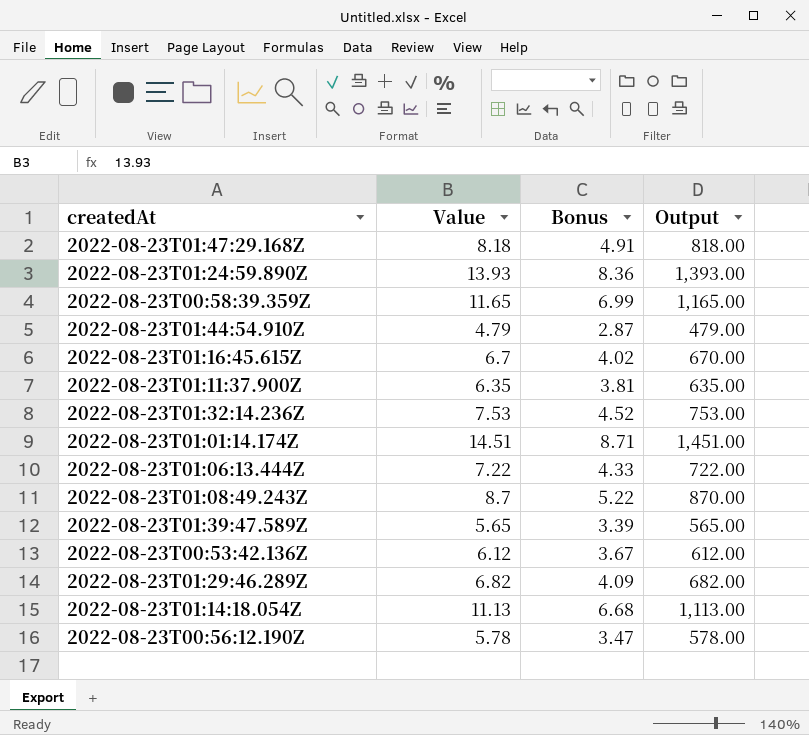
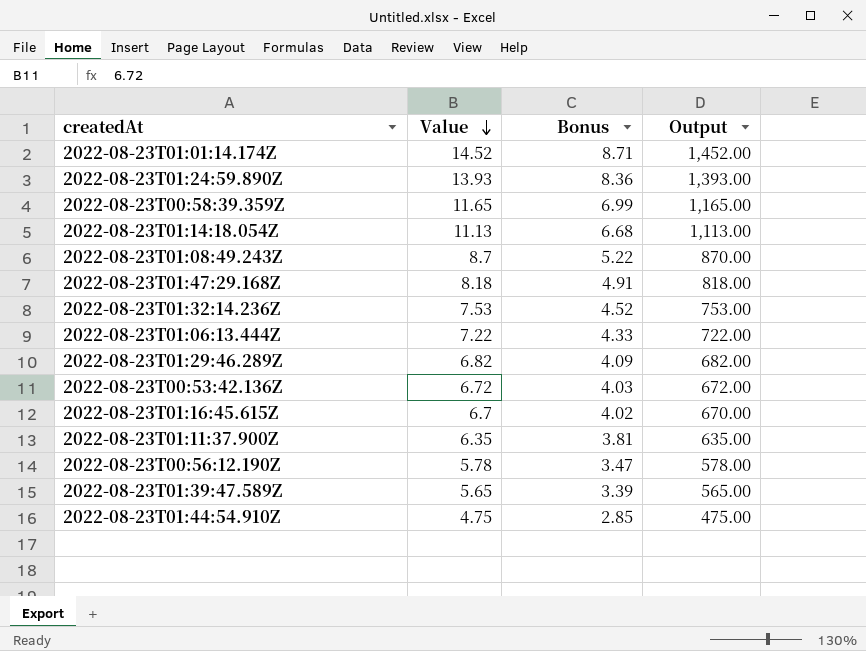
row order: none -> Value descending
2022-08-23T01:01:14.174Z | Value: 14.51 -> 14.52
2022-08-23T01:01:14.174Z | Output: 1,451.00 -> 1,452.00
2022-08-23T00:53:42.136Z | Value: 6.12 -> 6.72
2022-08-23T00:53:42.136Z | Bonus: 3.67 -> 4.03
2022-08-23T00:53:42.136Z | Output: 612.00 -> 672.00
2022-08-23T01:44:54.910Z | Value: 4.79 -> 4.75
2022-08-23T01:44:54.910Z | Bonus: 2.87 -> 2.85
2022-08-23T01:44:54.910Z | Output: 479.00 -> 475.00

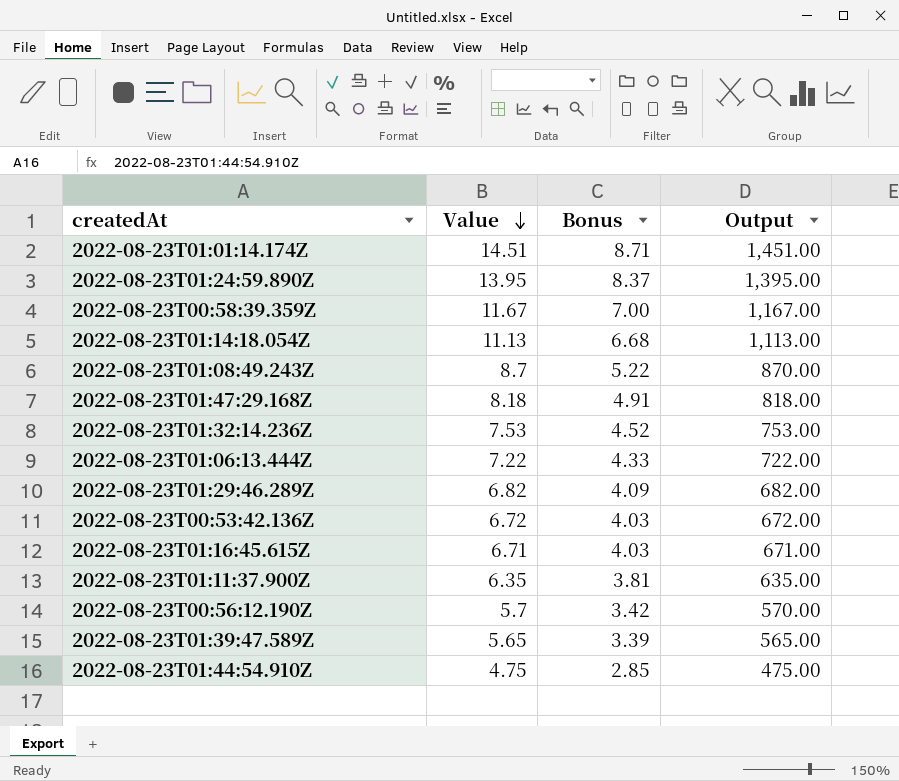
2022-08-23T01:01:14.174Z | Value: 14.52 -> 14.51
2022-08-23T01:01:14.174Z | Output: 1,452.00 -> 1,451.00
2022-08-23T01:24:59.890Z | Value: 13.93 -> 13.95
2022-08-23T01:24:59.890Z | Bonus: 8.36 -> 8.37
2022-08-23T01:24:59.890Z | Output: 1,393.00 -> 1,395.00
2022-08-23T00:58:39.359Z | Value: 11.65 -> 11.67
2022-08-23T00:58:39.359Z | Bonus: 6.99 -> 7.00
2022-08-23T00:58:39.359Z | Output: 1,165.00 -> 1,167.00
2022-08-23T01:16:45.615Z | Value: 6.7 -> 6.71
2022-08-23T01:16:45.615Z | Bonus: 4.02 -> 4.03
2022-08-23T01:16:45.615Z | Output: 670.00 -> 671.00
2022-08-23T00:56:12.190Z | Value: 5.78 -> 5.7
2022-08-23T00:56:12.190Z | Bonus: 3.47 -> 3.42
2022-08-23T00:56:12.190Z | Output: 578.00 -> 570.00

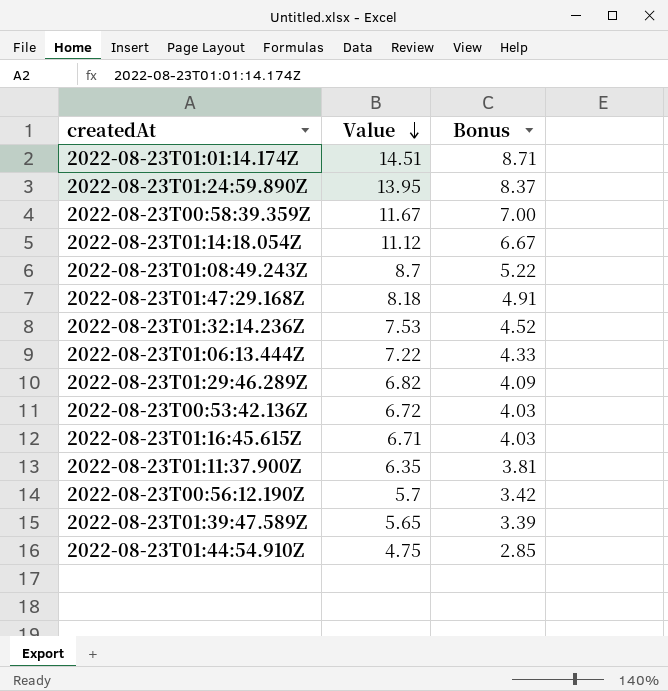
column Output | formula: [Value] * 100 -> none
2022-08-23T01:14:18.054Z | Value: 11.13 -> 11.12
2022-08-23T01:14:18.054Z | Bonus: 6.68 -> 6.67

